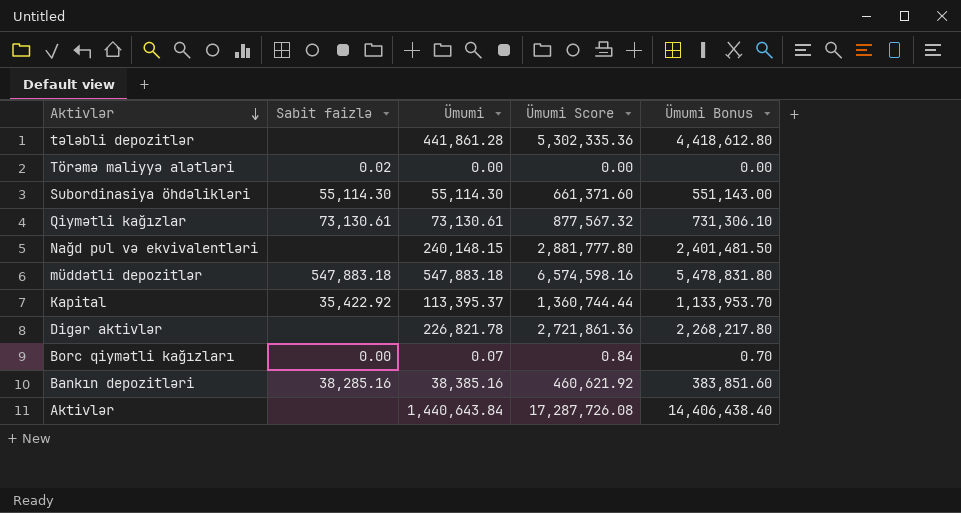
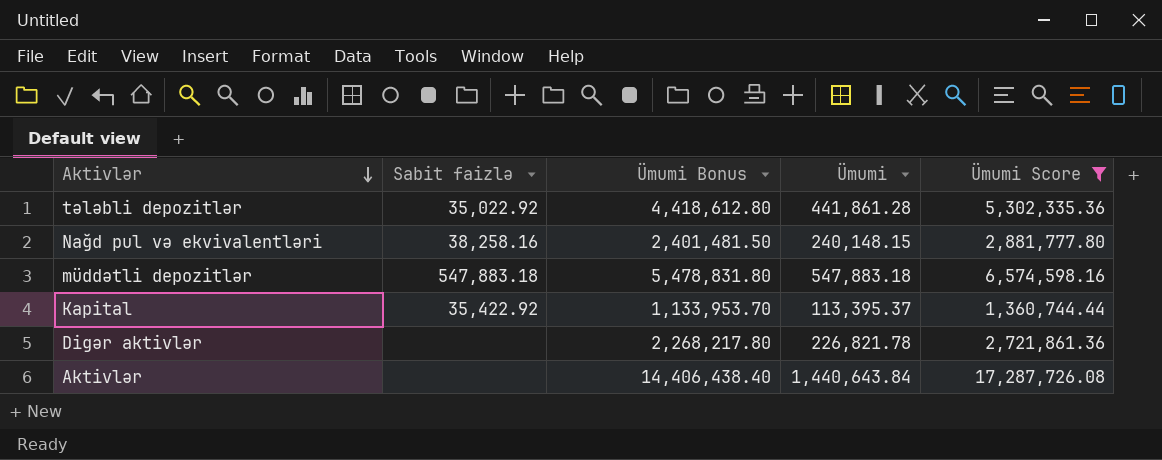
filter: none -> Ümumi Score >= 1,360,744.44
column Ümumi Bonus | position: 5 -> 3
tələbli depozitlər | Sabit faizlə: none -> 35,022.92
Nağd pul və ekvivalentləri | Sabit faizlə: none -> 38,258.16

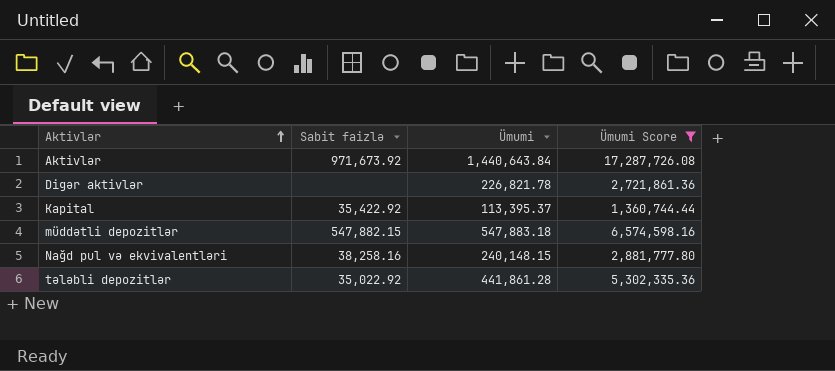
row order: Aktivlər descending -> Aktivlər ascending
column Ümumi Bonus | formula: [Ümumi] * 10 -> none
Aktivlər | Sabit faizlə: none -> 971,673.92
müddətli depozitlər | Sabit faizlə: 547,883.18 -> 547,882.15

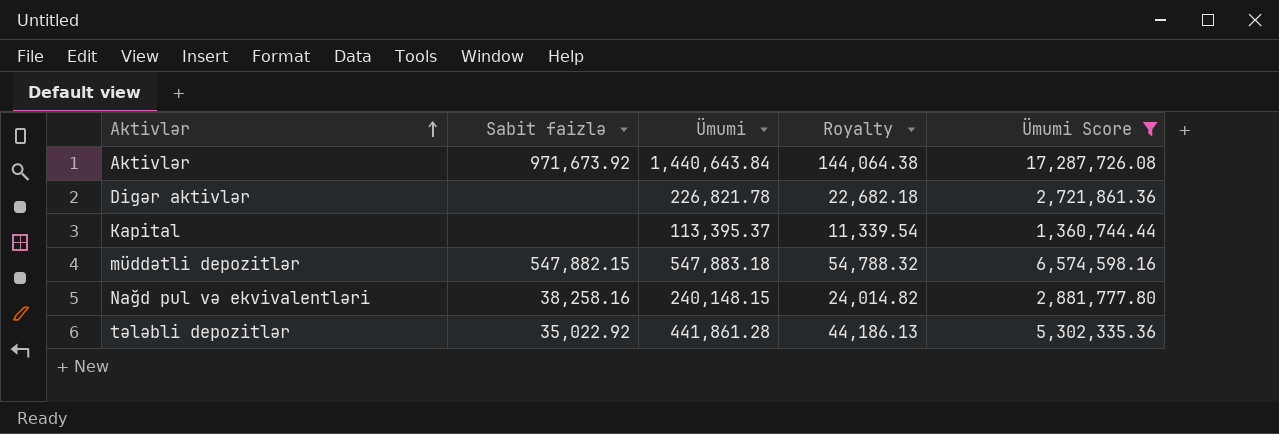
column Royalty | formula: none -> [Ümumi] * 0.1
Kapital | Sabit faizlə: 35,422.92 -> none

